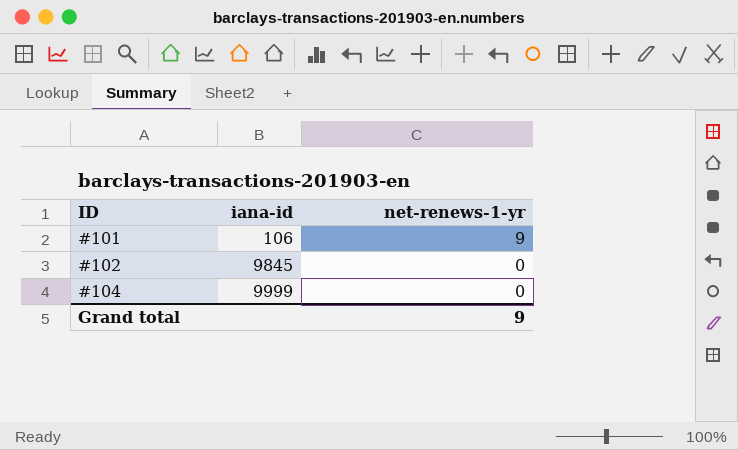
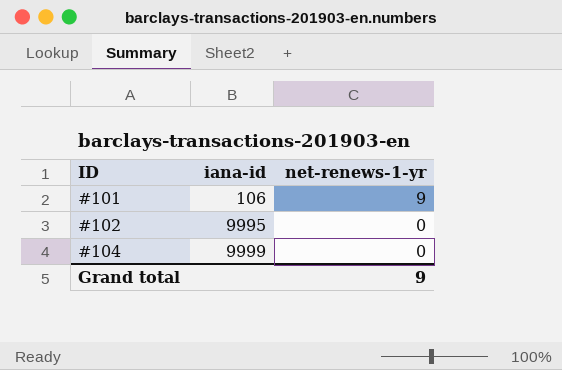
#102 | iana-id: 9845 -> 9995

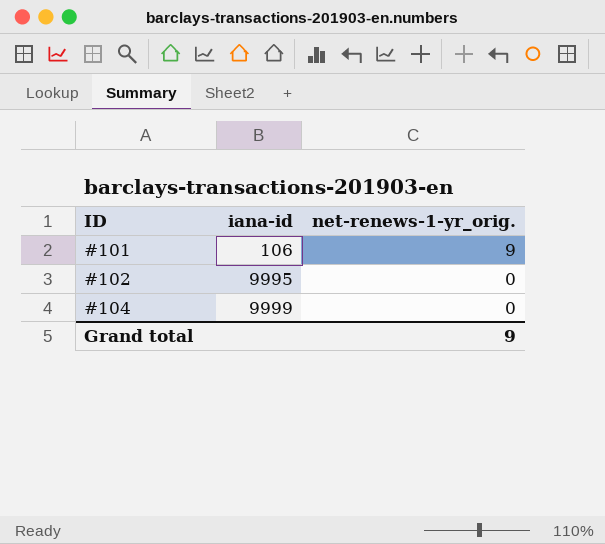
column name: net-renews-1-yr -> net-renews-1-yr_orig.

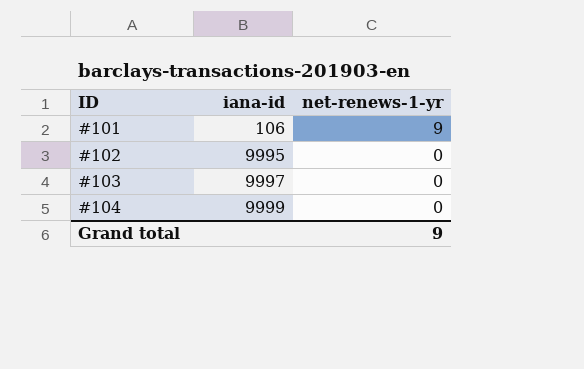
column name: net-renews-1-yr_orig. -> net-renews-1-yr
row #103: none -> 9997 | 0

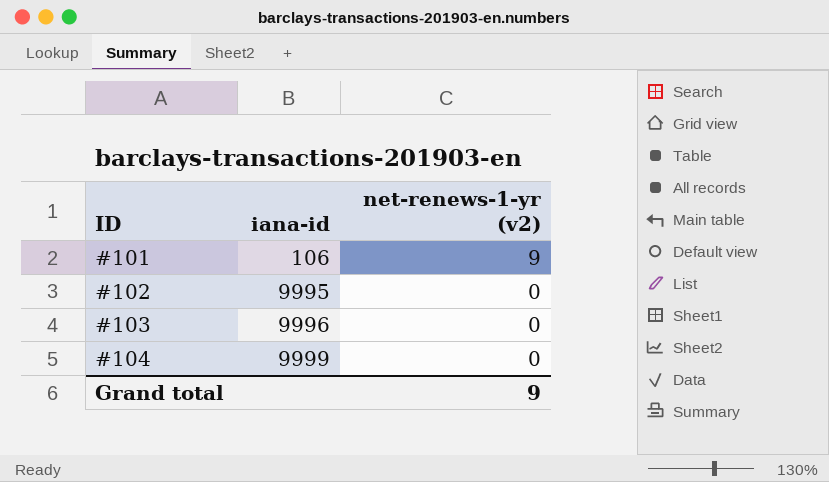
column name: net-renews-1-yr -> net-renews-1-yr (v2)
#103 | iana-id: 9997 -> 9996

